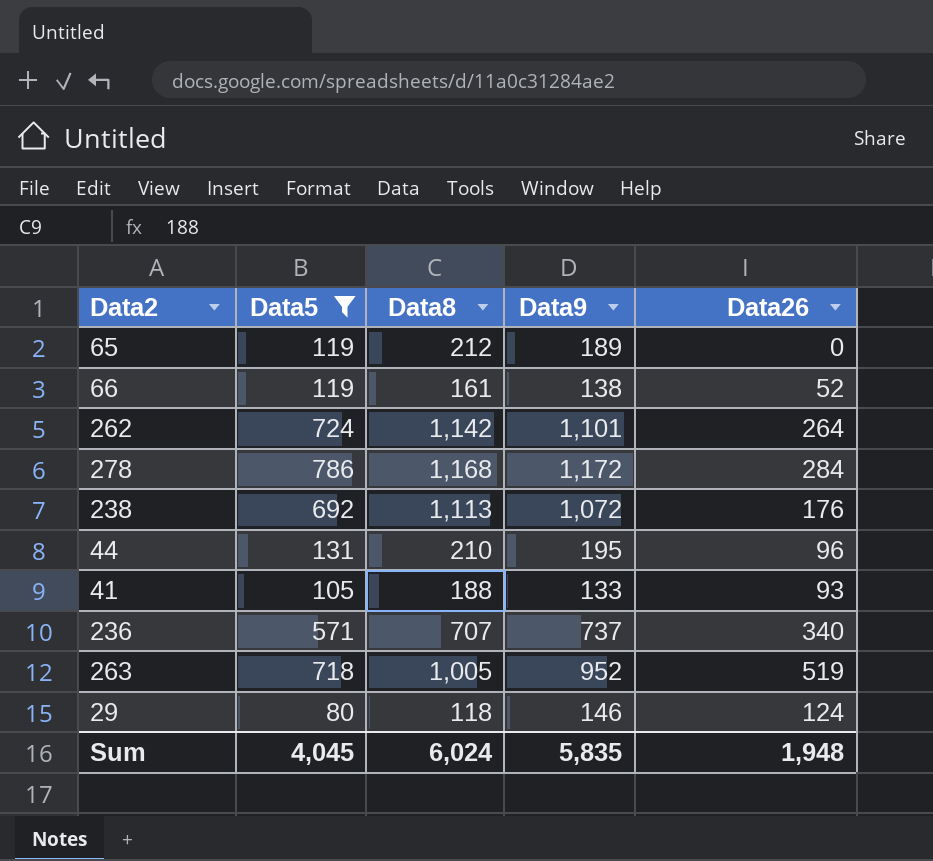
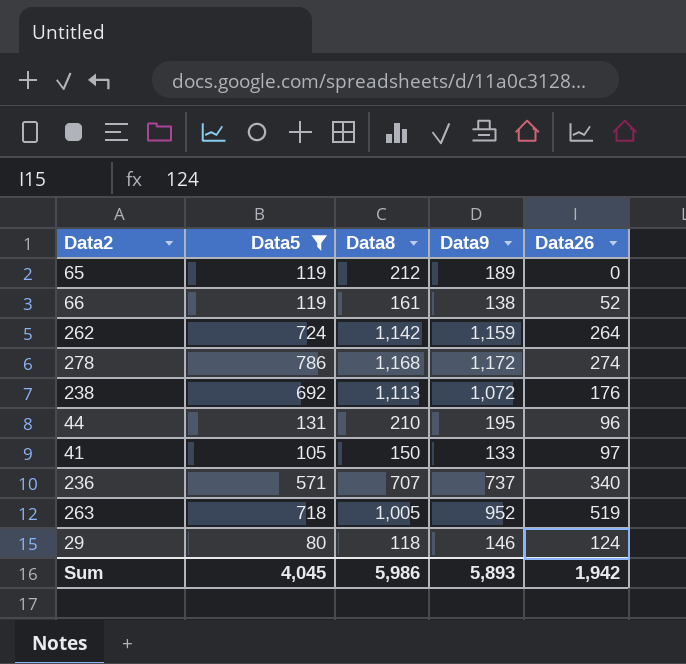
262 | Data9: 1,101 -> 1,159
278 | Data26: 284 -> 274
41 | Data8: 188 -> 150
41 | Data26: 93 -> 97
Sum | Data8: 6,024 -> 5,986
Sum | Data9: 5,835 -> 5,893
Sum | Data26: 1,948 -> 1,942

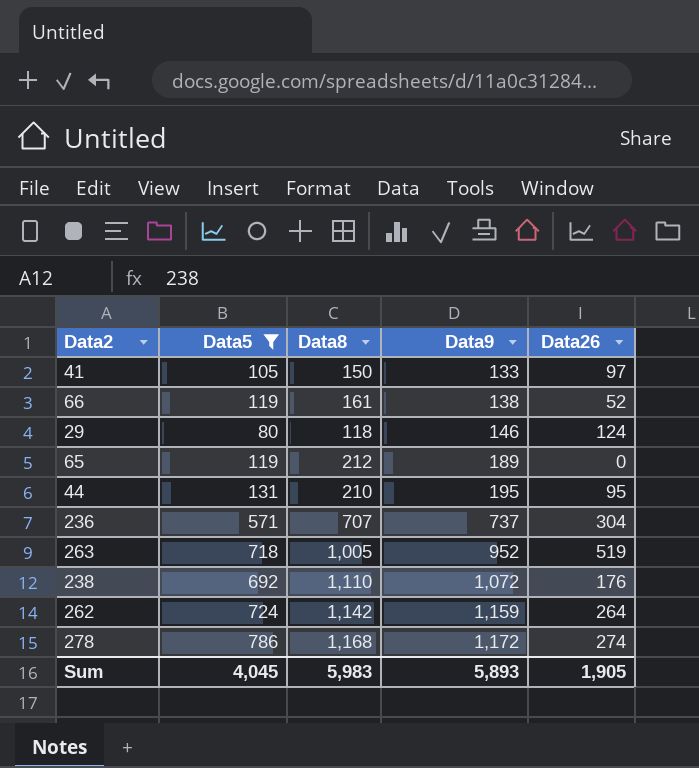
row order: none -> Data9 ascending
44 | Data26: 96 -> 95
236 | Data26: 340 -> 304
238 | Data8: 1,113 -> 1,110
Sum | Data8: 5,986 -> 5,983
Sum | Data26: 1,942 -> 1,905

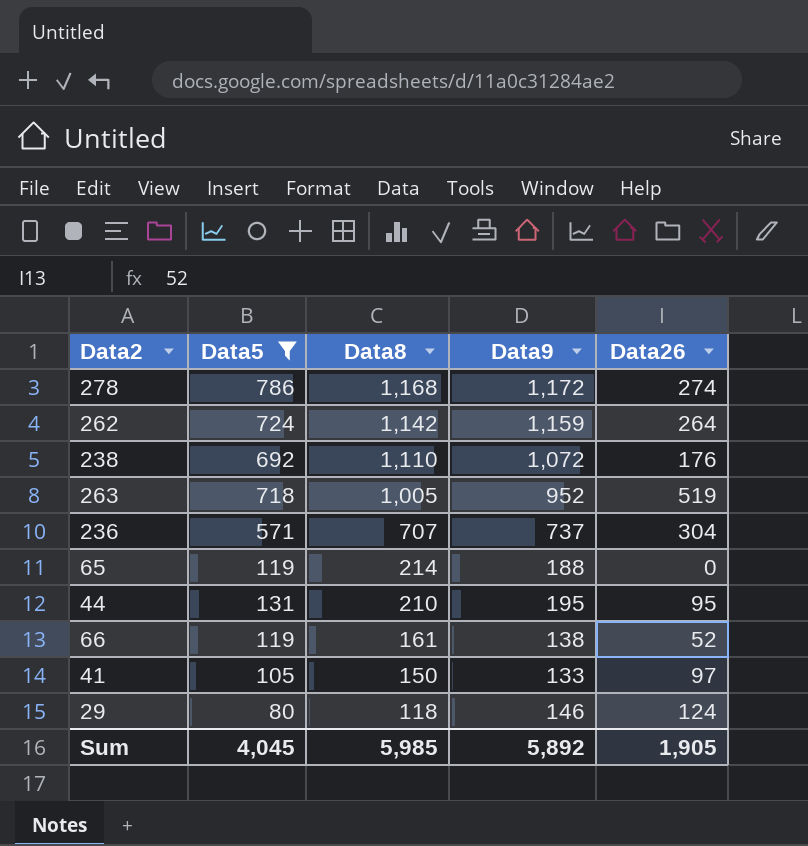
row order: Data9 ascending -> Data8 descending
65 | Data8: 212 -> 214
65 | Data9: 189 -> 188
Sum | Data8: 5,983 -> 5,985
Sum | Data9: 5,893 -> 5,892

